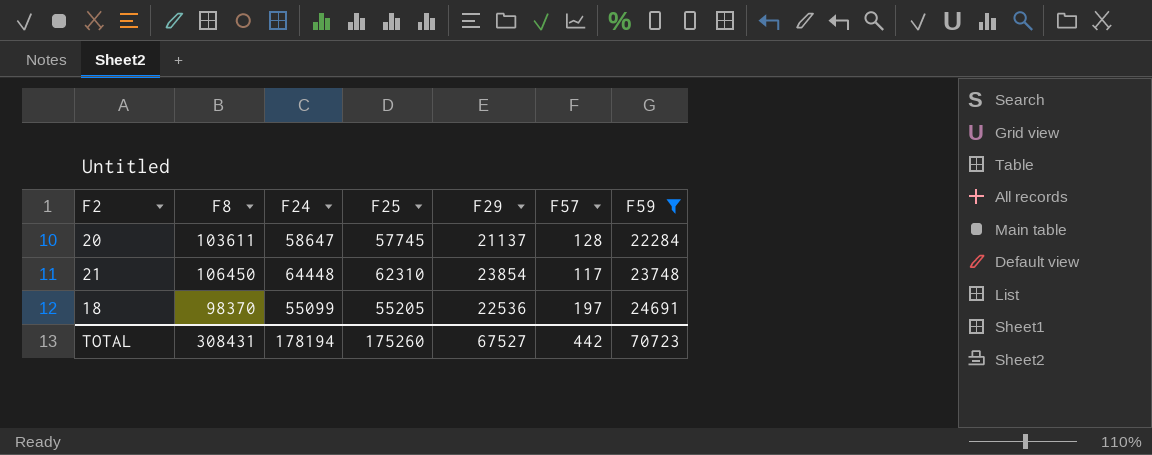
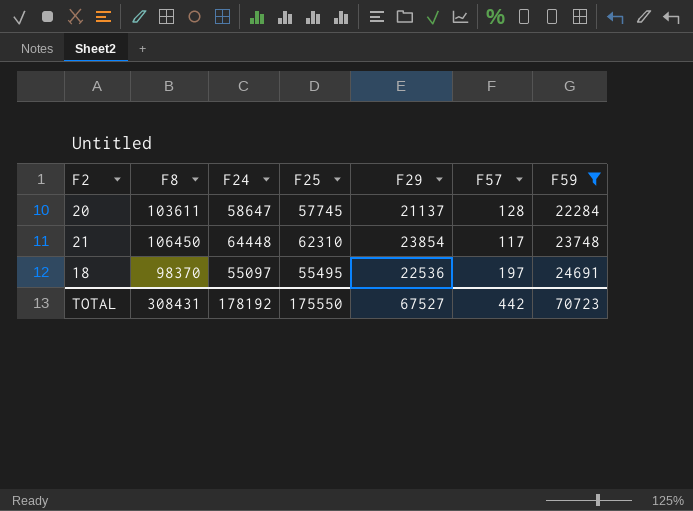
18 | F24: 55099 -> 55097
18 | F25: 55205 -> 55495
TOTAL | F24: 178194 -> 178192
TOTAL | F25: 175260 -> 175550

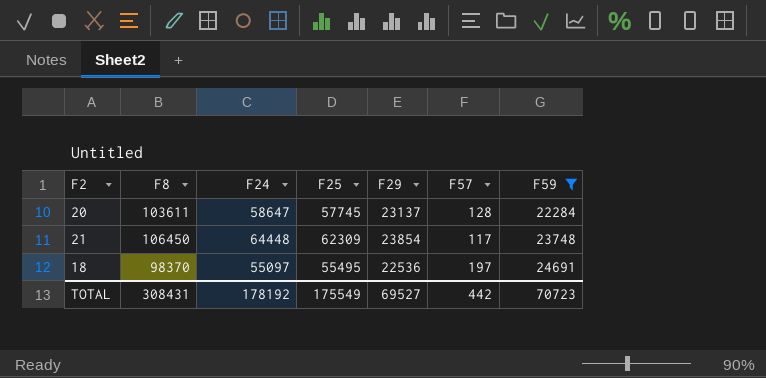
20 | F29: 21137 -> 23137
21 | F25: 62310 -> 62309
TOTAL | F25: 175550 -> 175549
TOTAL | F29: 67527 -> 69527

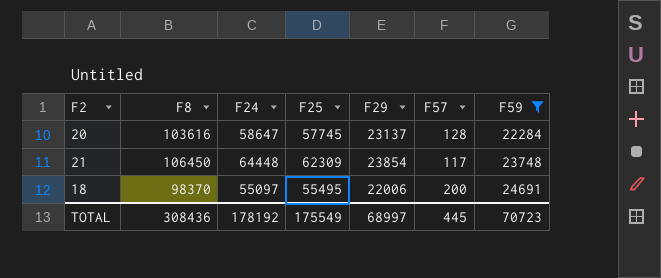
20 | F8: 103611 -> 103616
18 | F29: 22536 -> 22006
18 | F57: 197 -> 200
TOTAL | F8: 308431 -> 308436
TOTAL | F29: 69527 -> 68997
TOTAL | F57: 442 -> 445

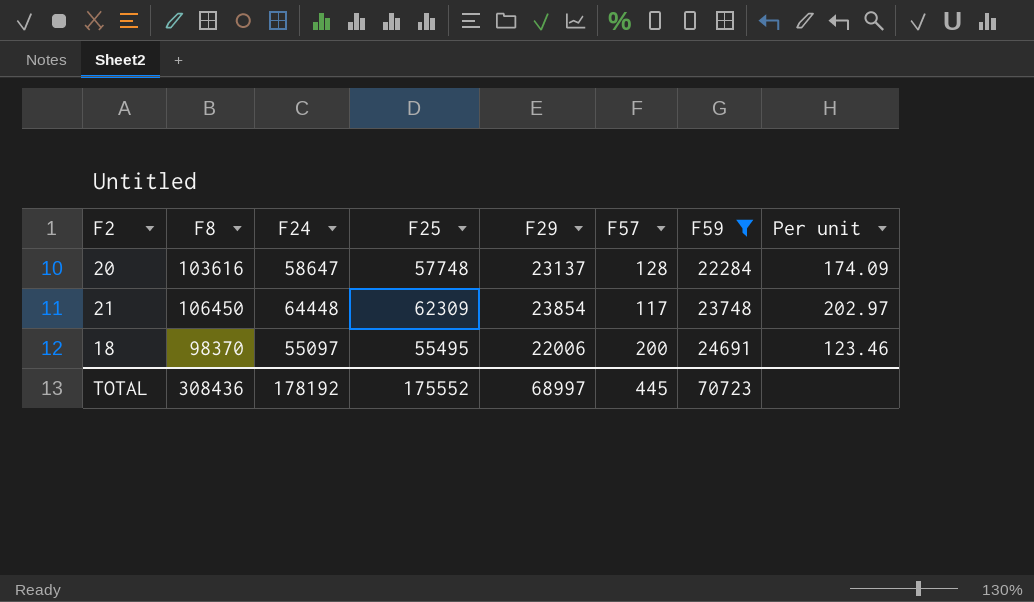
column Per unit | formula: none -> [F59] / [F57]
20 | F25: 57745 -> 57748
TOTAL | F25: 175549 -> 175552

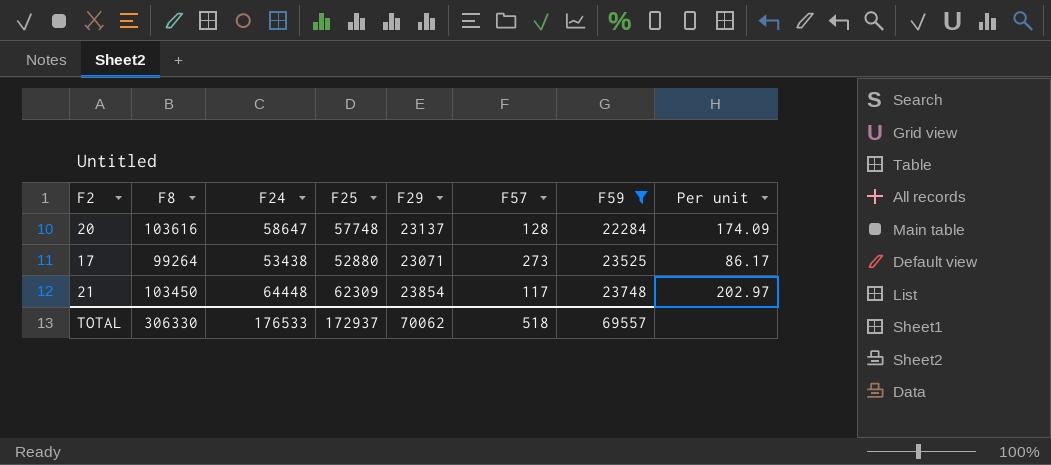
row 18: 98370 | 55097 | 55495 | 22006 | 200 | 24691 | 123.46 -> none
row 17: none -> 99264 | 53438 | 52880 | 23071 | 273 | 23525 | 86.17
21 | F8: 106450 -> 103450
TOTAL | F8: 308436 -> 306330
TOTAL | F24: 178192 -> 176533
TOTAL | F25: 175552 -> 172937
TOTAL | F29: 68997 -> 70062
TOTAL | F57: 445 -> 518
TOTAL | F59: 70723 -> 69557

